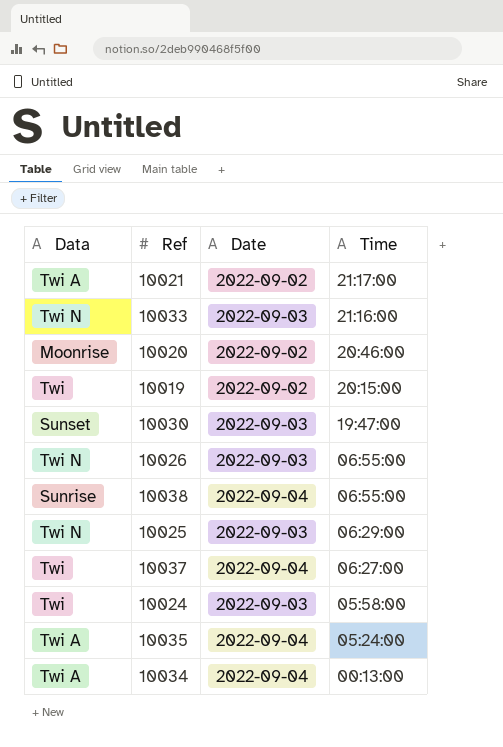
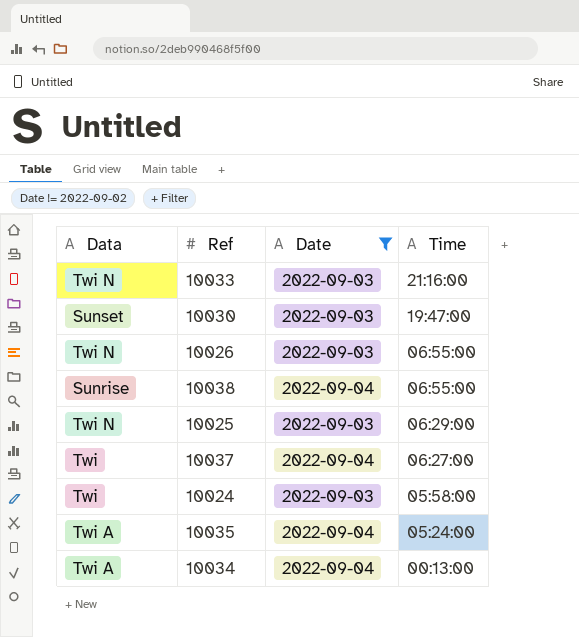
filter: none -> Date != 2022-09-02

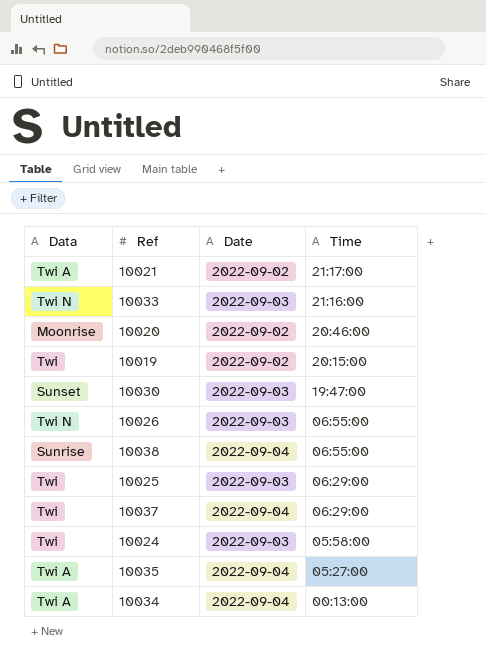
filter: Date != 2022-09-02 -> none
10025 | Data: Twi N -> Twi
10037 | Time: 06:27:00 -> 06:29:00
10035 | Time: 05:24:00 -> 05:27:00

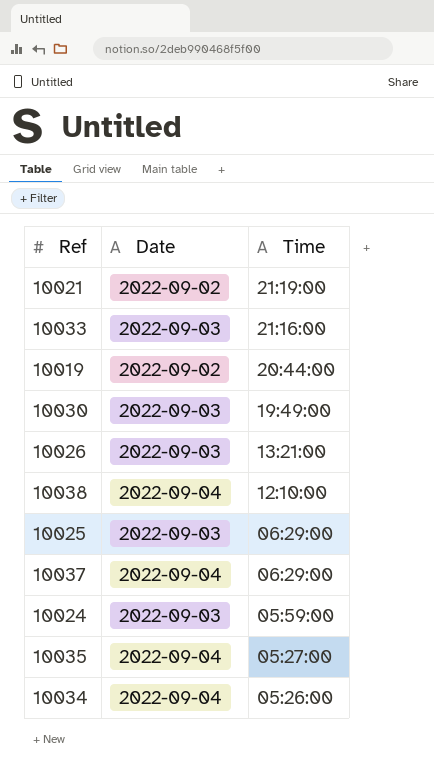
column Data | position: 1 -> none
row 10020: Moonrise | 2022-09-02 | 20:46:00 -> none
10021 | Time: 21:17:00 -> 21:19:00
10019 | Time: 20:15:00 -> 20:44:00
10030 | Time: 19:47:00 -> 19:49:00
10026 | Time: 06:55:00 -> 13:21:00
10038 | Time: 06:55:00 -> 12:10:00
10024 | Time: 05:58:00 -> 05:59:00
10034 | Time: 00:13:00 -> 05:26:00

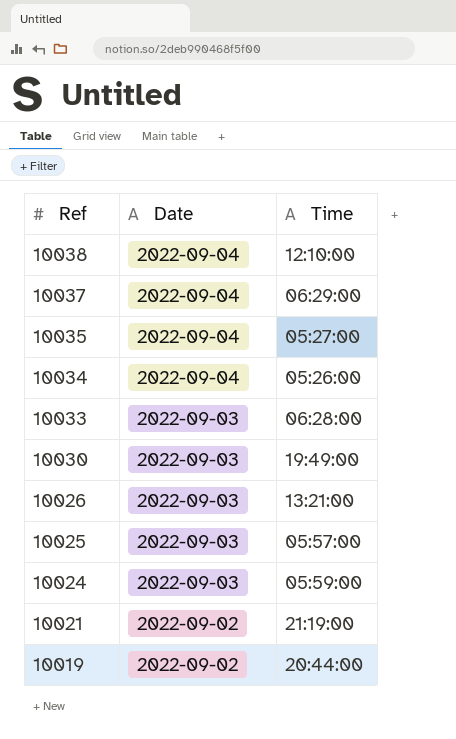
row order: Time descending -> Ref descending
10033 | Time: 21:16:00 -> 06:28:00
10025 | Time: 06:29:00 -> 05:57:00

